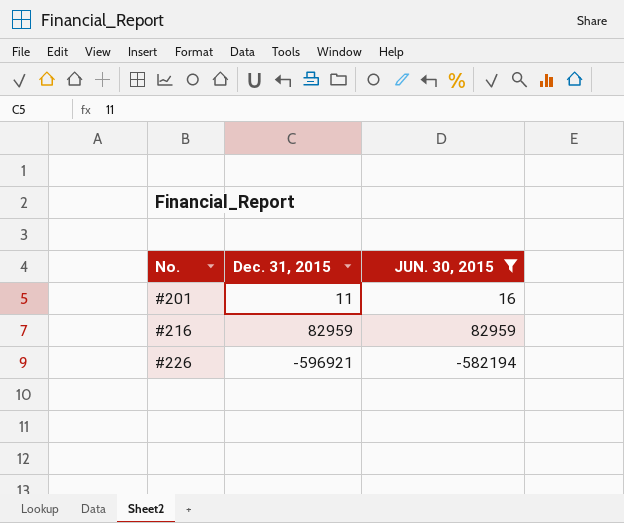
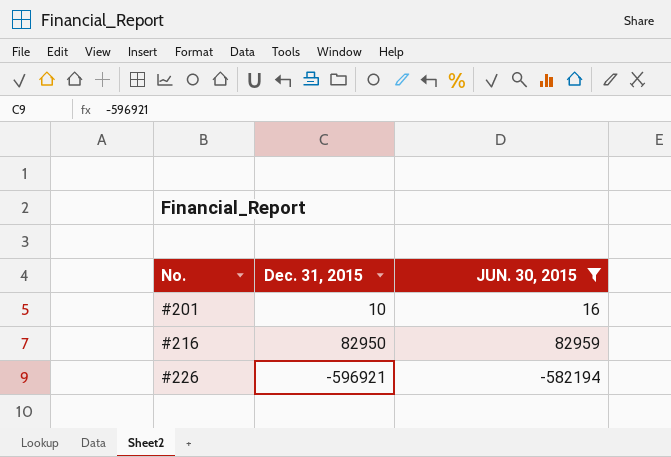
#201 | Dec. 31, 2015: 11 -> 10
#216 | Dec. 31, 2015: 82959 -> 82950

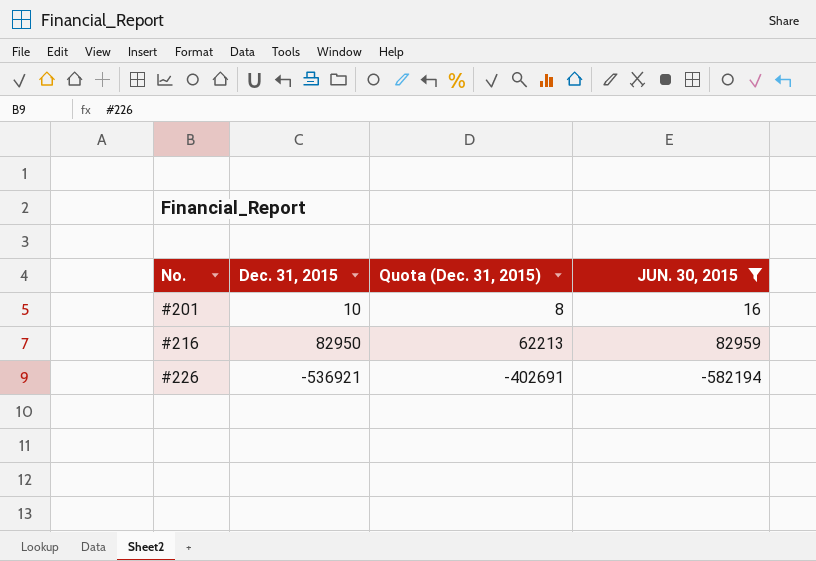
column Quota (Dec. 31, 2015) | formula: none -> [Dec. 31, 2015] * 0.75
#226 | Dec. 31, 2015: -596921 -> -536921

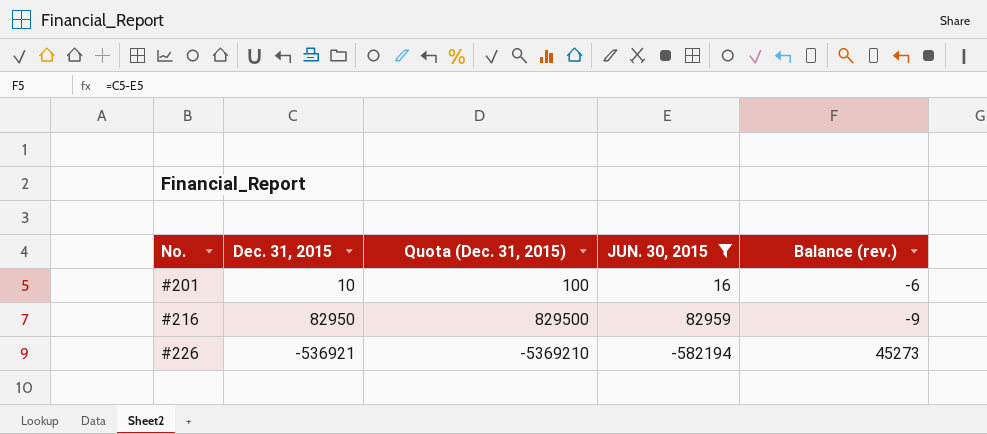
column Quota (Dec. 31, 2015) | formula: [Dec. 31, 2015] * 0.75 -> [Dec. 31, 2015] * 10
column Balance (rev.) | formula: none -> [Dec. 31, 2015] - [JUN. 30, 2015]

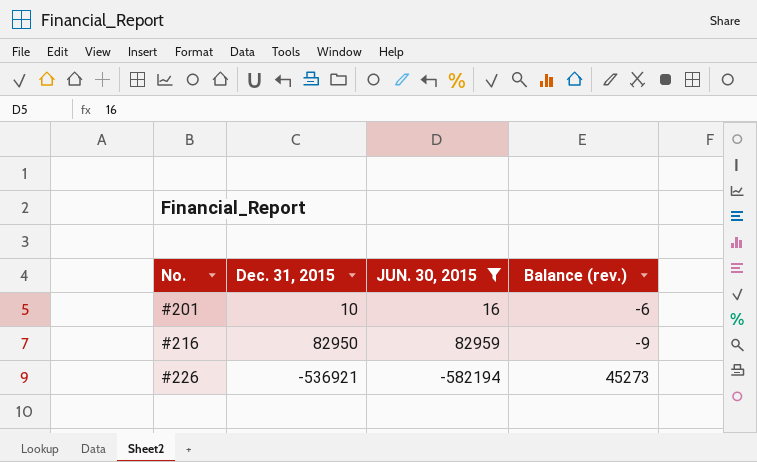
column Quota (Dec. 31, 2015) | formula: [Dec. 31, 2015] * 10 -> none

